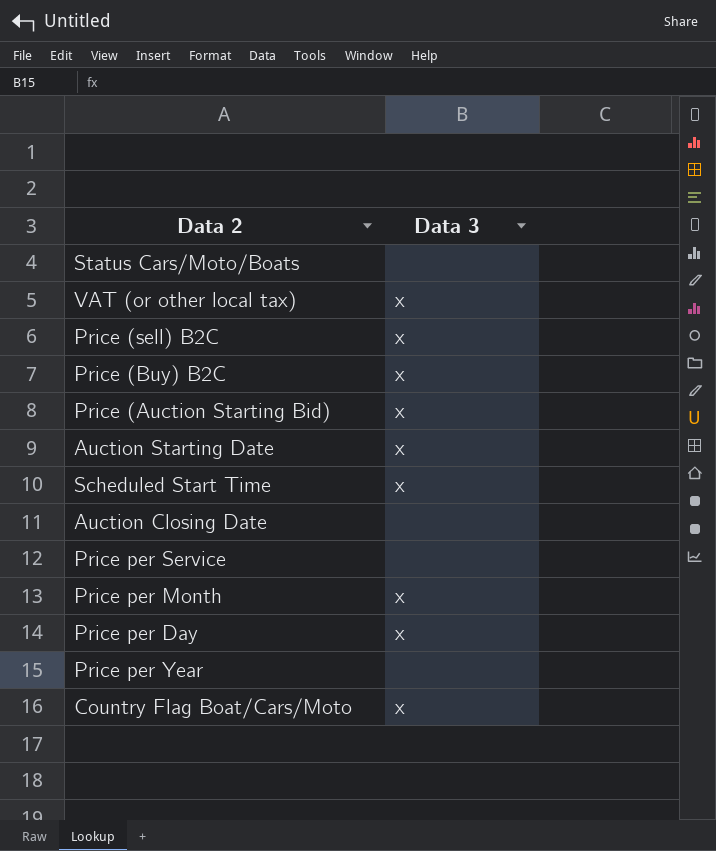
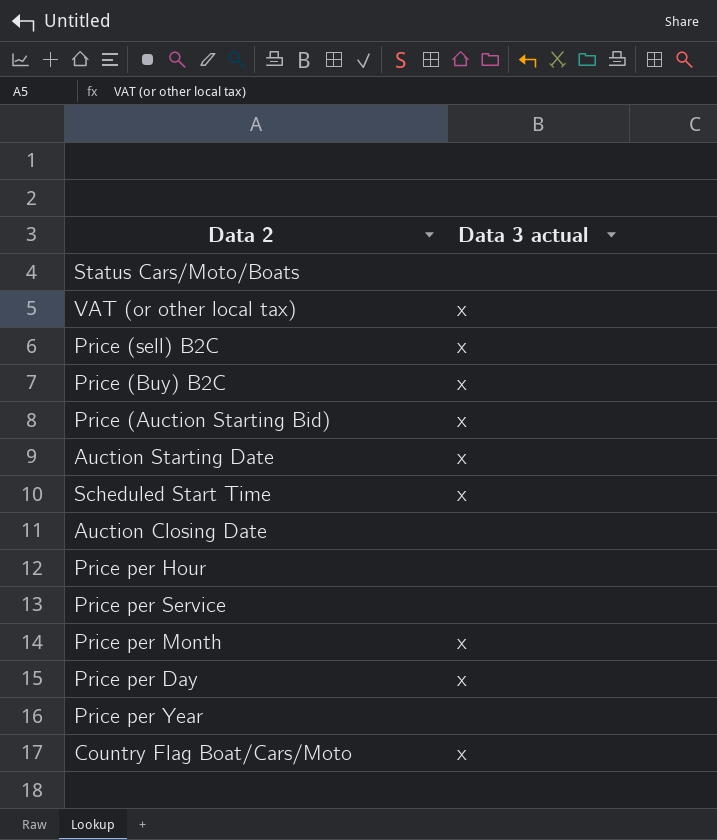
column name: Data 3 -> Data 3 actual
row Price per Hour: none -> none

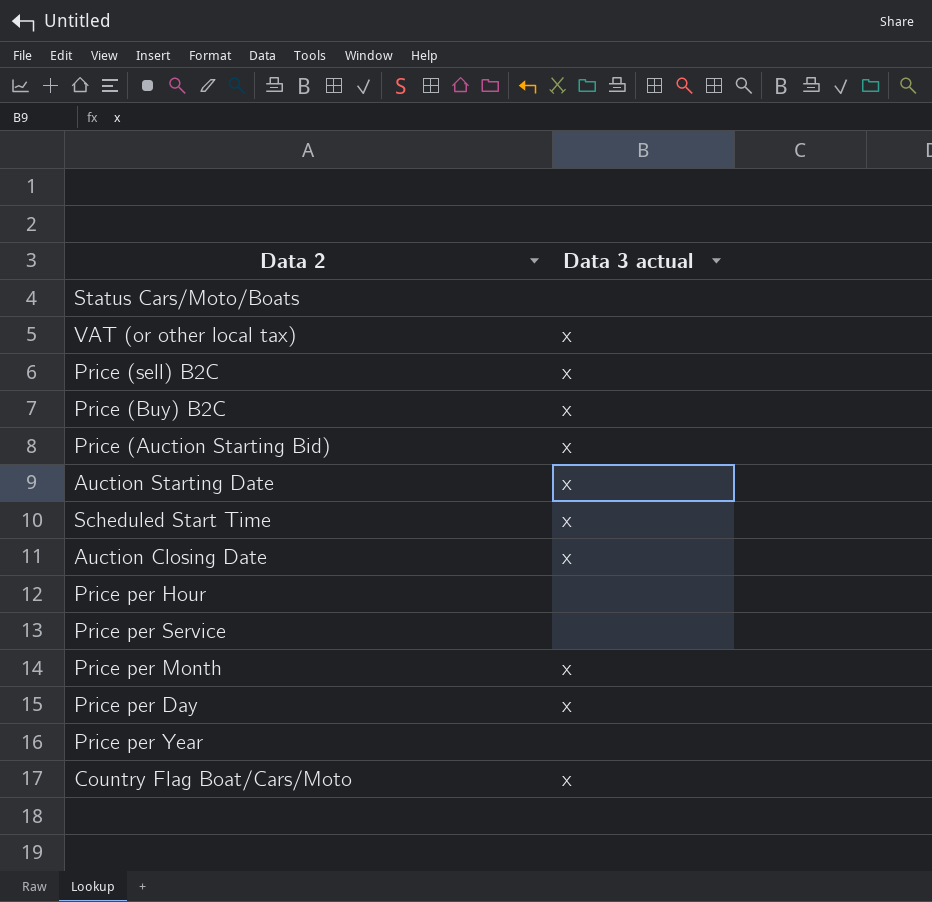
Auction Closing Date | Data 3 actual: none -> x

